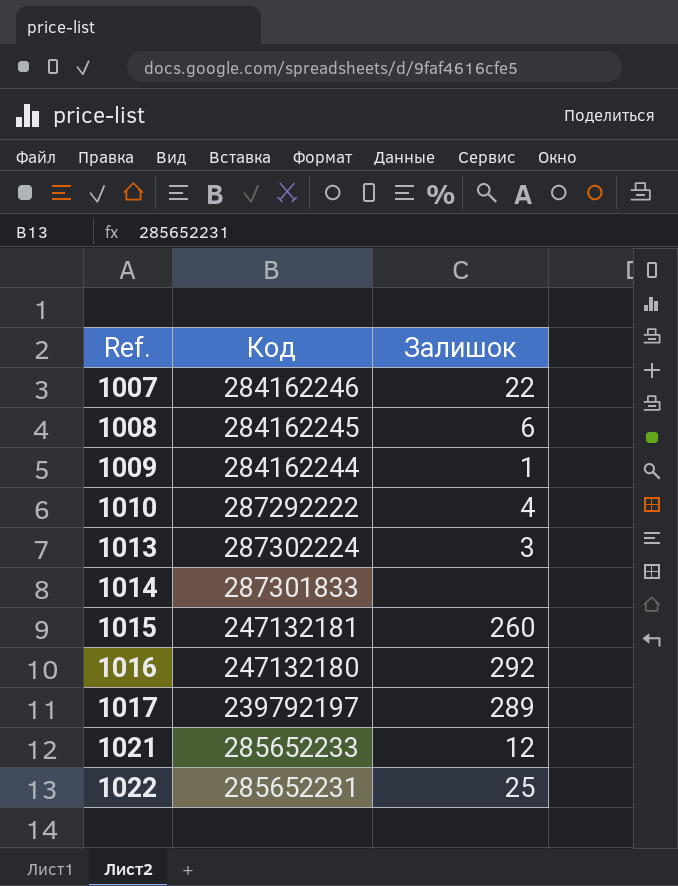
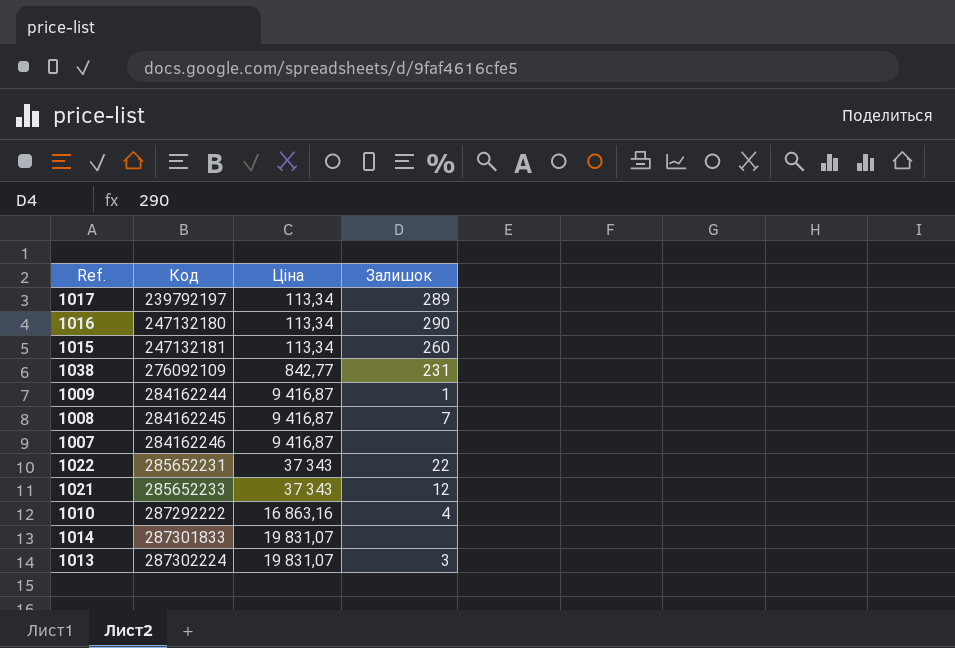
row order: Ref. ascending -> Код ascending
column Ціна | position: none -> 3
1016 | Залишок: 292 -> 290
row 1038: none -> 276092109 | 842,77 | 231
1008 | Залишок: 6 -> 7
1007 | Залишок: 22 -> none
1022 | Залишок: 25 -> 22

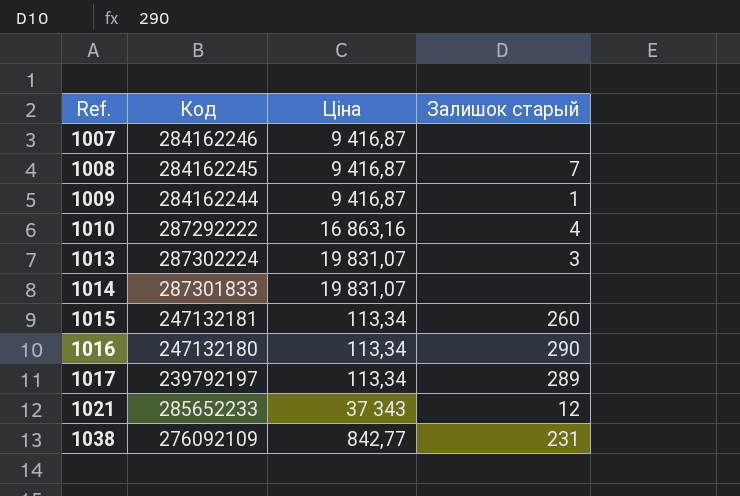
row order: Код ascending -> Ref. ascending
column name: Залишок -> Залишок старый
row 1022: 285652231 | 37 343 | 22 -> none

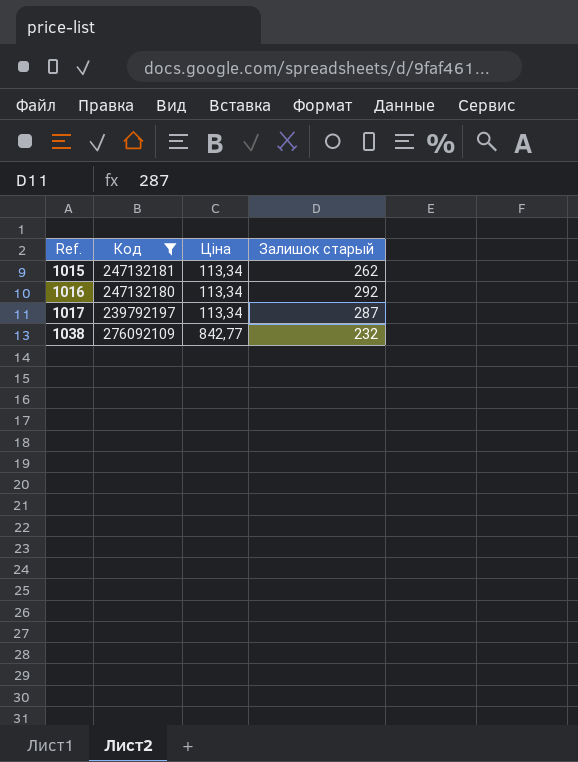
filter: none -> Код <= 276092109
1015 | Залишок старый: 260 -> 262
1016 | Залишок старый: 290 -> 292
1017 | Залишок старый: 289 -> 287
1038 | Залишок старый: 231 -> 232

